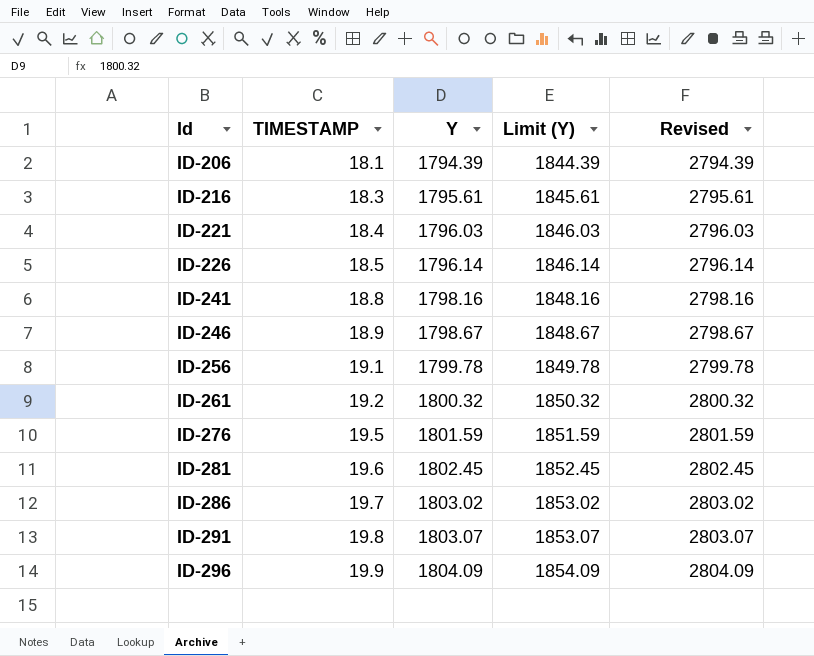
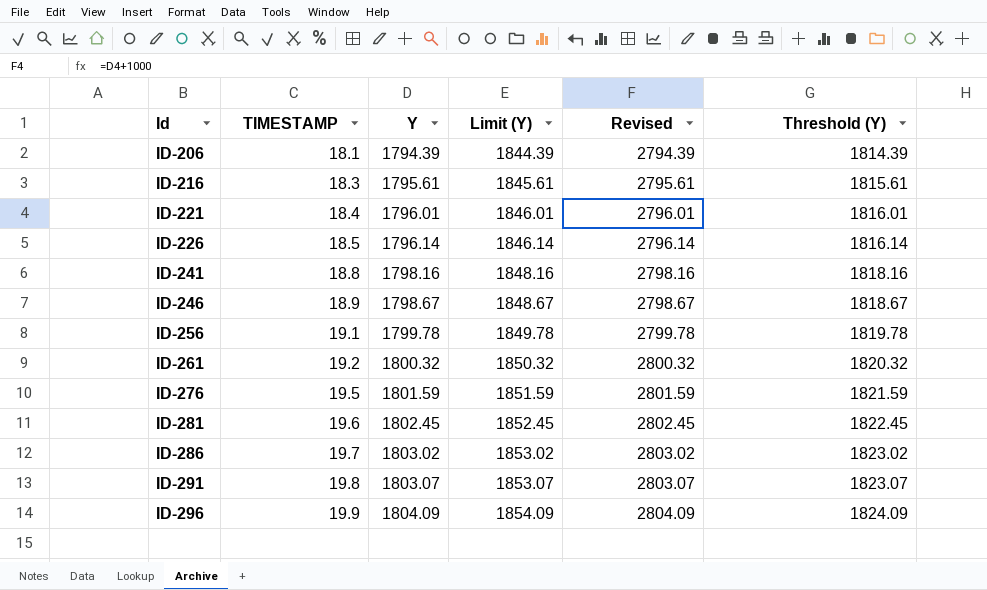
column Threshold (Y) | formula: none -> [Y] + 20
ID-221 | Y: 1796.03 -> 1796.01
ID-221 | Limit (Y): 1846.03 -> 1846.01
ID-221 | Revised: 2796.03 -> 2796.01

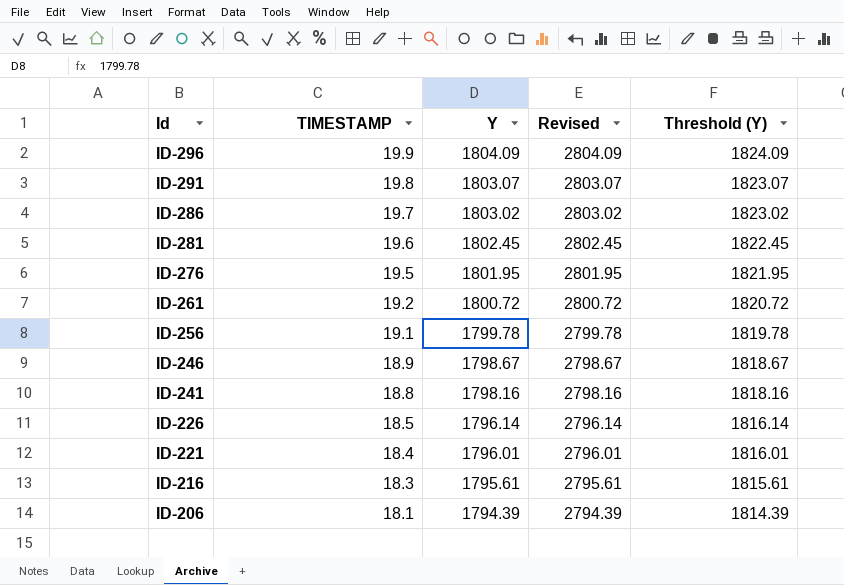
row order: Id ascending -> Id descending
column Limit (Y) | formula: [Y] + 50 -> none
ID-276 | Y: 1801.59 -> 1801.95
ID-276 | Revised: 2801.59 -> 2801.95
ID-276 | Threshold (Y): 1821.59 -> 1821.95
ID-261 | Y: 1800.32 -> 1800.72
ID-261 | Revised: 2800.32 -> 2800.72
ID-261 | Threshold (Y): 1820.32 -> 1820.72

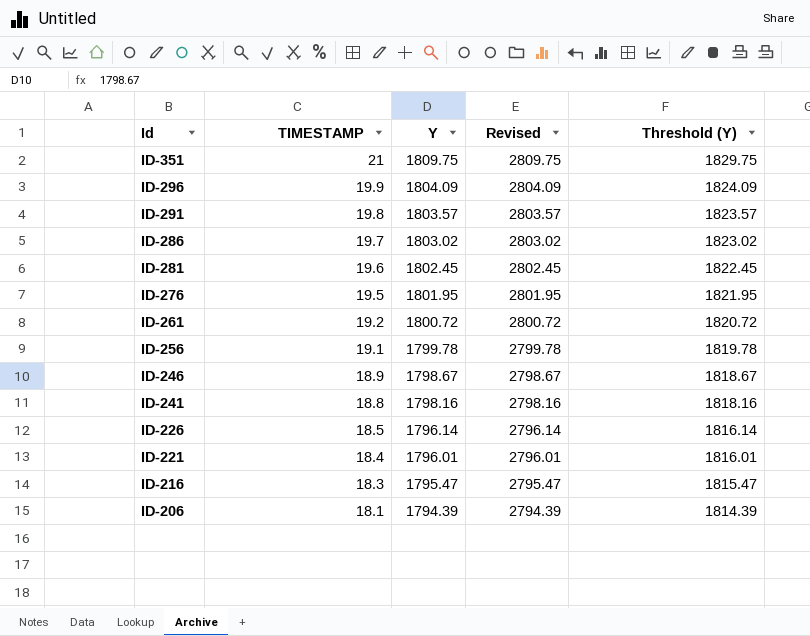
row ID-351: none -> 21 | 1809.75 | 2809.75 | 1829.75
ID-291 | Y: 1803.07 -> 1803.57
ID-291 | Revised: 2803.07 -> 2803.57
ID-291 | Threshold (Y): 1823.07 -> 1823.57
ID-216 | Y: 1795.61 -> 1795.47
ID-216 | Revised: 2795.61 -> 2795.47
ID-216 | Threshold (Y): 1815.61 -> 1815.47

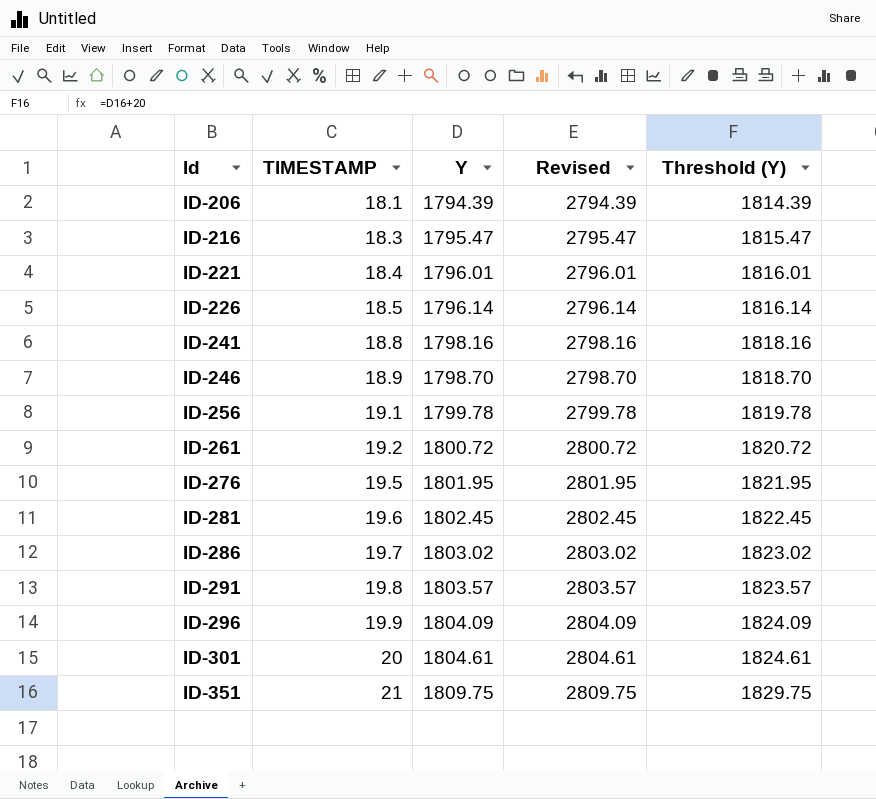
row order: Id descending -> Id ascending
ID-246 | Y: 1798.67 -> 1798.70
ID-246 | Revised: 2798.67 -> 2798.70
ID-246 | Threshold (Y): 1818.67 -> 1818.70
row ID-301: none -> 20 | 1804.61 | 2804.61 | 1824.61

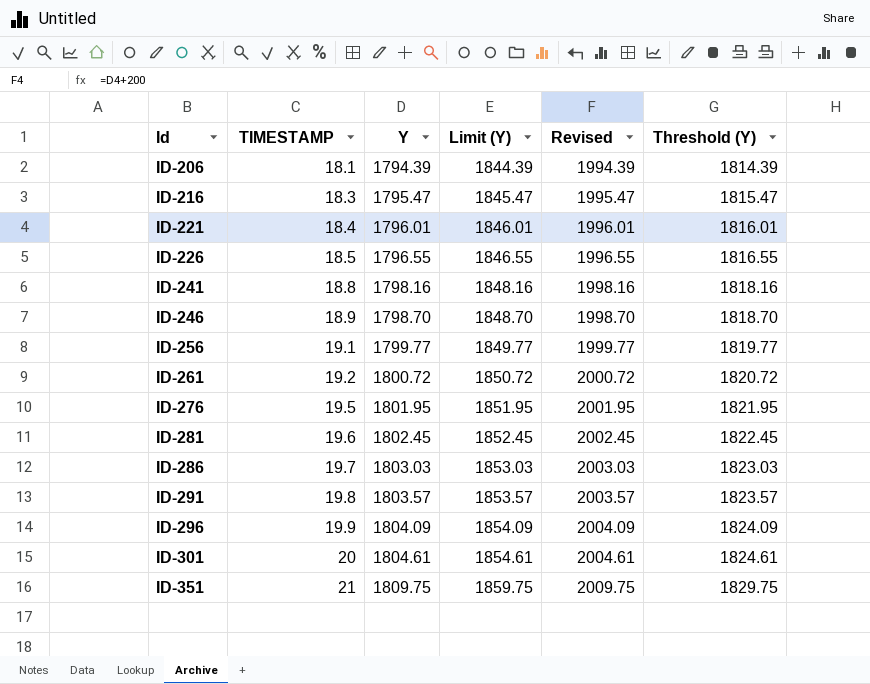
column Limit (Y) | formula: none -> [Y] + 50
column Revised | formula: [Y] + 1000 -> [Y] + 200
ID-226 | Y: 1796.14 -> 1796.55
ID-226 | Threshold (Y): 1816.14 -> 1816.55
ID-256 | Y: 1799.78 -> 1799.77
ID-256 | Threshold (Y): 1819.78 -> 1819.77
ID-286 | Y: 1803.02 -> 1803.03
ID-286 | Threshold (Y): 1823.02 -> 1823.03

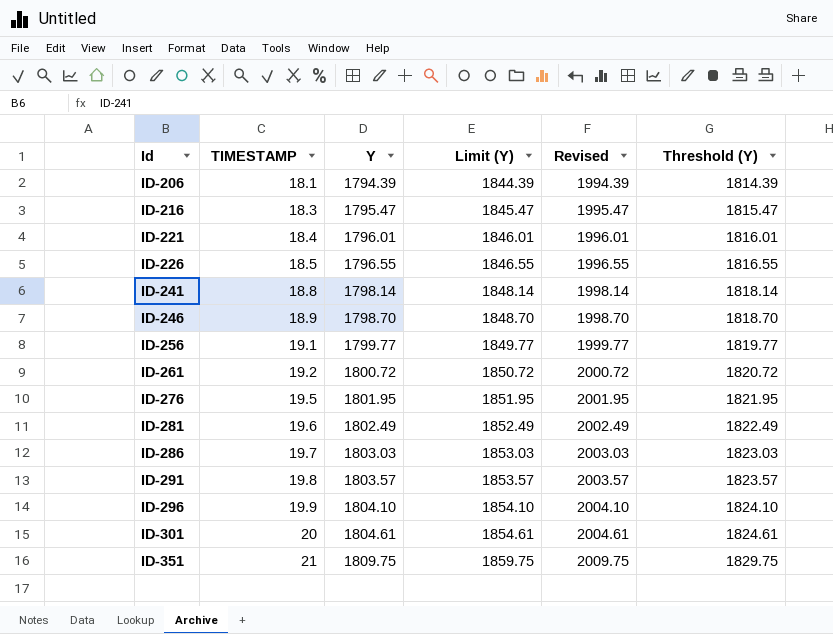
ID-241 | Y: 1798.16 -> 1798.14
ID-241 | Limit (Y): 1848.16 -> 1848.14
ID-241 | Revised: 1998.16 -> 1998.14
ID-241 | Threshold (Y): 1818.16 -> 1818.14
ID-281 | Y: 1802.45 -> 1802.49
ID-281 | Limit (Y): 1852.45 -> 1852.49
ID-281 | Revised: 2002.45 -> 2002.49
ID-281 | Threshold (Y): 1822.45 -> 1822.49
ID-296 | Y: 1804.09 -> 1804.10
ID-296 | Limit (Y): 1854.09 -> 1854.10
ID-296 | Revised: 2004.09 -> 2004.10
ID-296 | Threshold (Y): 1824.09 -> 1824.10

